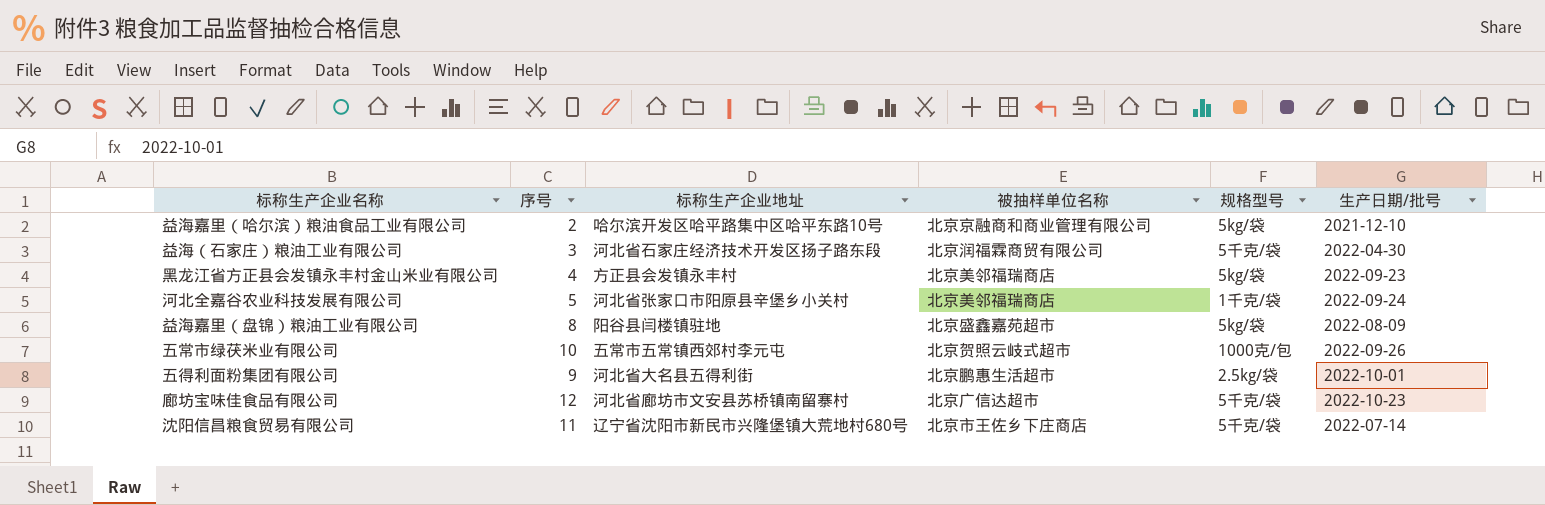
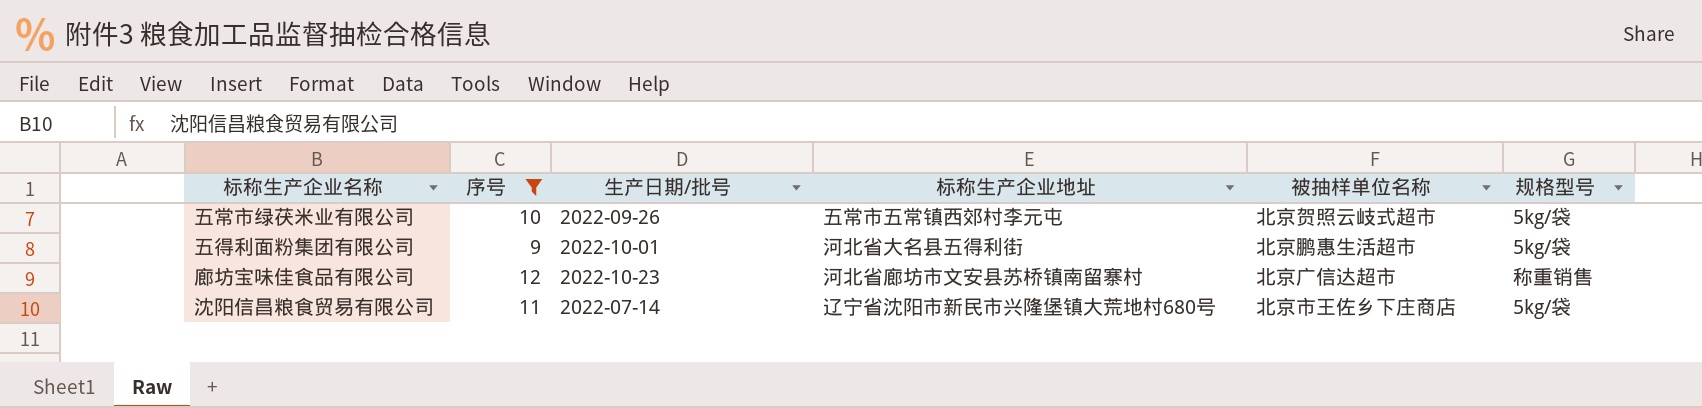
filter: none -> 序号 >= 9
column 生产日期/批号 | position: 6 -> 3
五常市绿茯米业有限公司 | 规格型号: 1000克/包 -> 5kg/袋
五得利面粉集团有限公司 | 规格型号: 2.5kg/袋 -> 5kg/袋
廊坊宝味佳食品有限公司 | 规格型号: 5千克/袋 -> 称重销售
沈阳信昌粮食贸易有限公司 | 规格型号: 5千克/袋 -> 5kg/袋

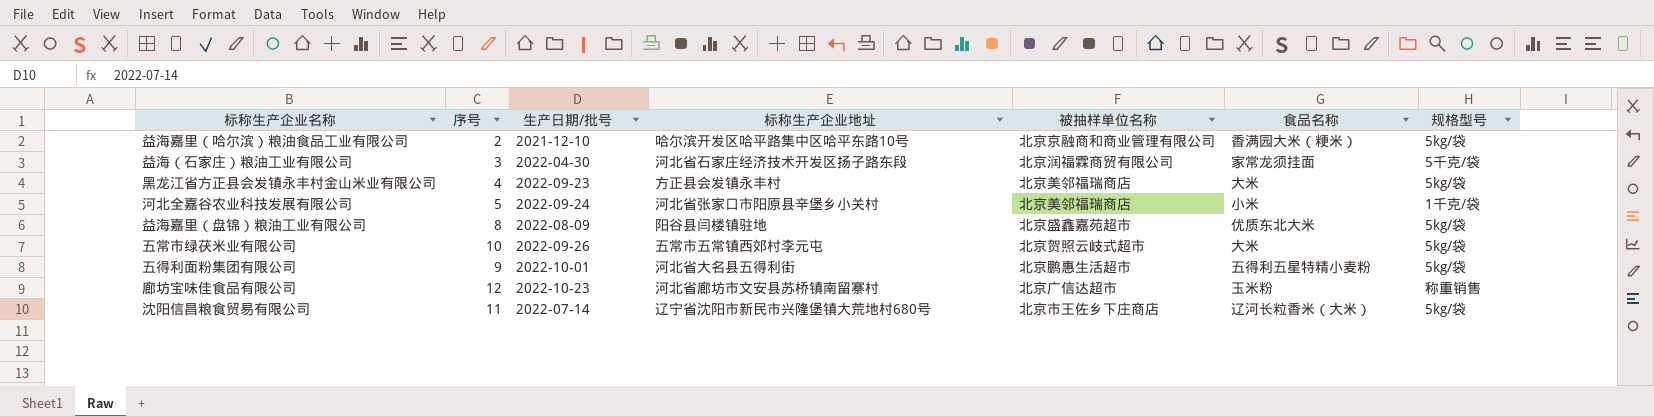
filter: 序号 >= 9 -> none
column 食品名称 | position: none -> 6

